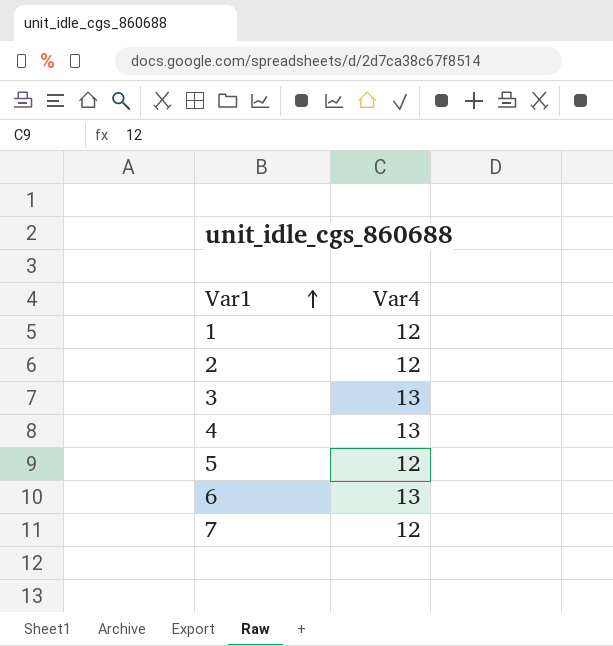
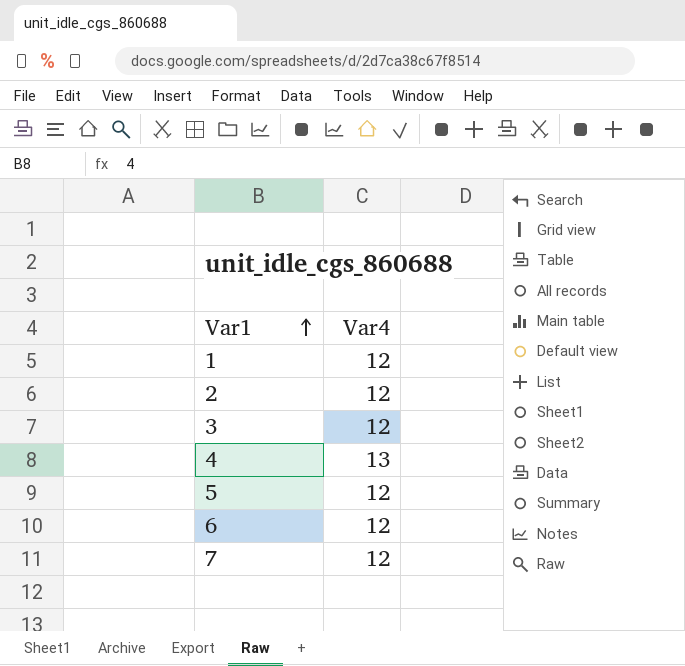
3 | Var4: 13 -> 12
6 | Var4: 13 -> 12

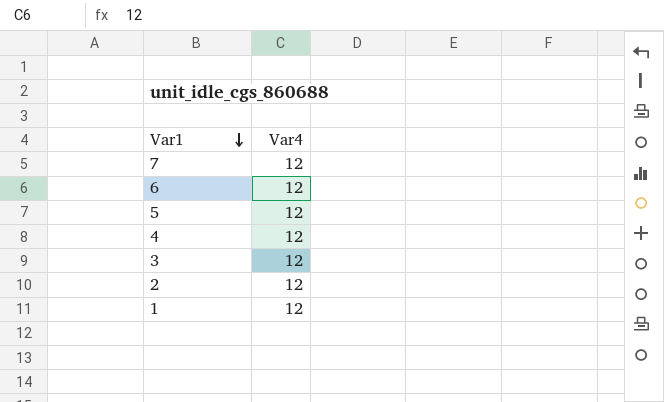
row order: Var1 ascending -> Var1 descending
4 | Var4: 13 -> 12

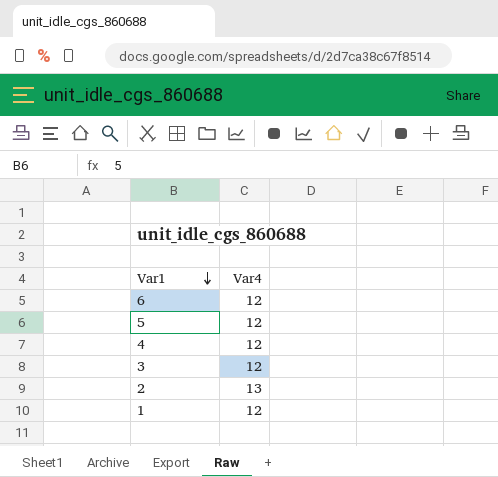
row 7: 12 -> none
2 | Var4: 12 -> 13

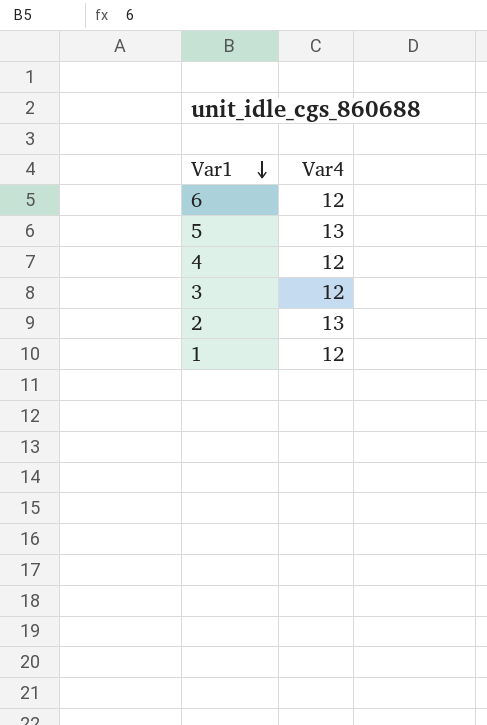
5 | Var4: 12 -> 13

